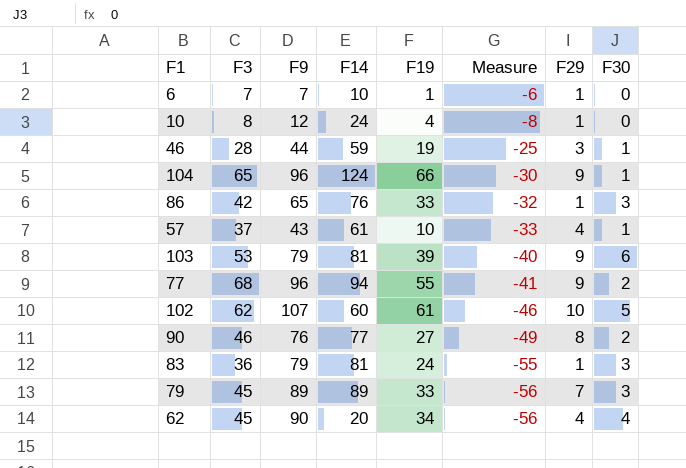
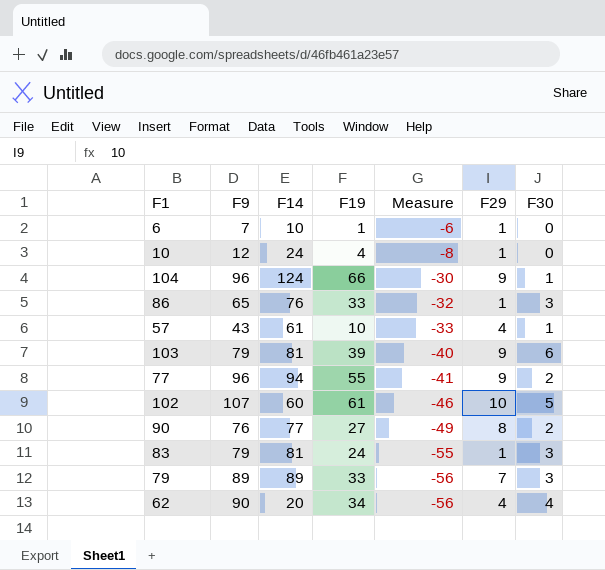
column F3 | position: 2 -> none
row 46: 28 | 44 | 59 | 19 | -25 | 3 | 1 -> none

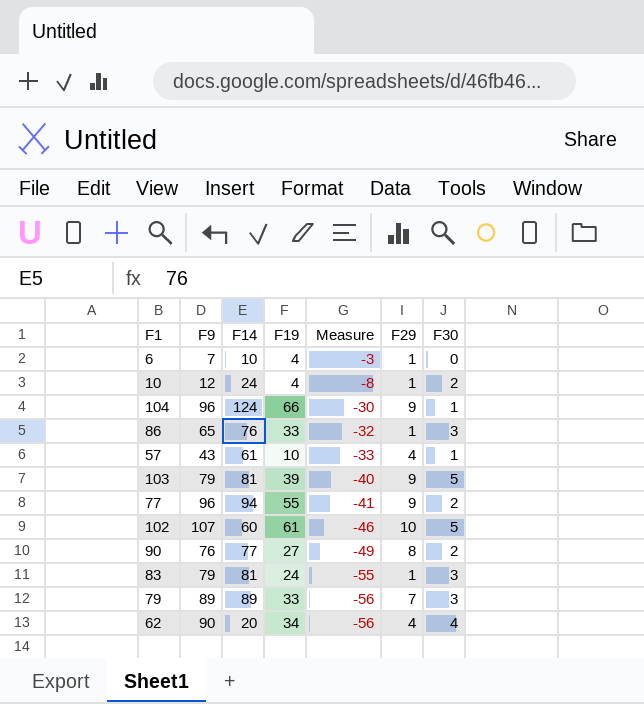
6 | F19: 1 -> 4
6 | Measure: -6 -> -3
10 | F30: 0 -> 2
103 | F30: 6 -> 5

